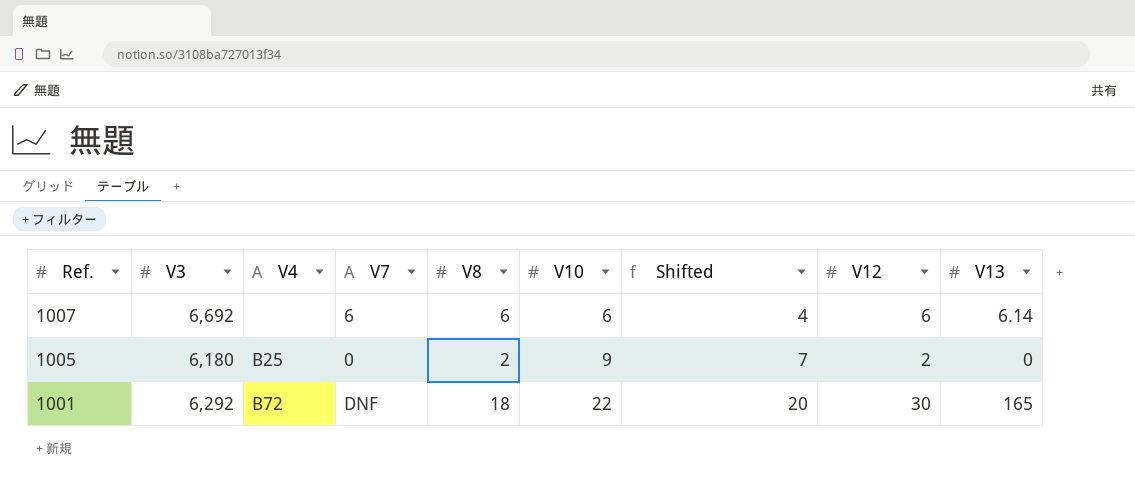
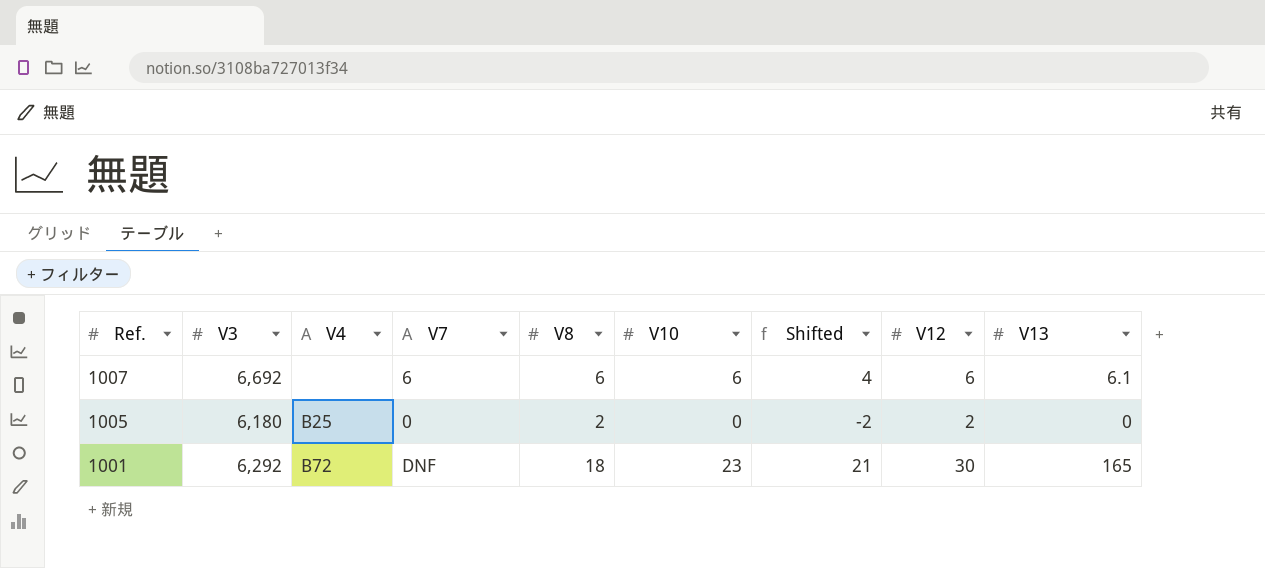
1007 | V13: 6.14 -> 6.1
1005 | V10: 9 -> 0
1005 | Shifted: 7 -> -2
1001 | V10: 22 -> 23
1001 | Shifted: 20 -> 21

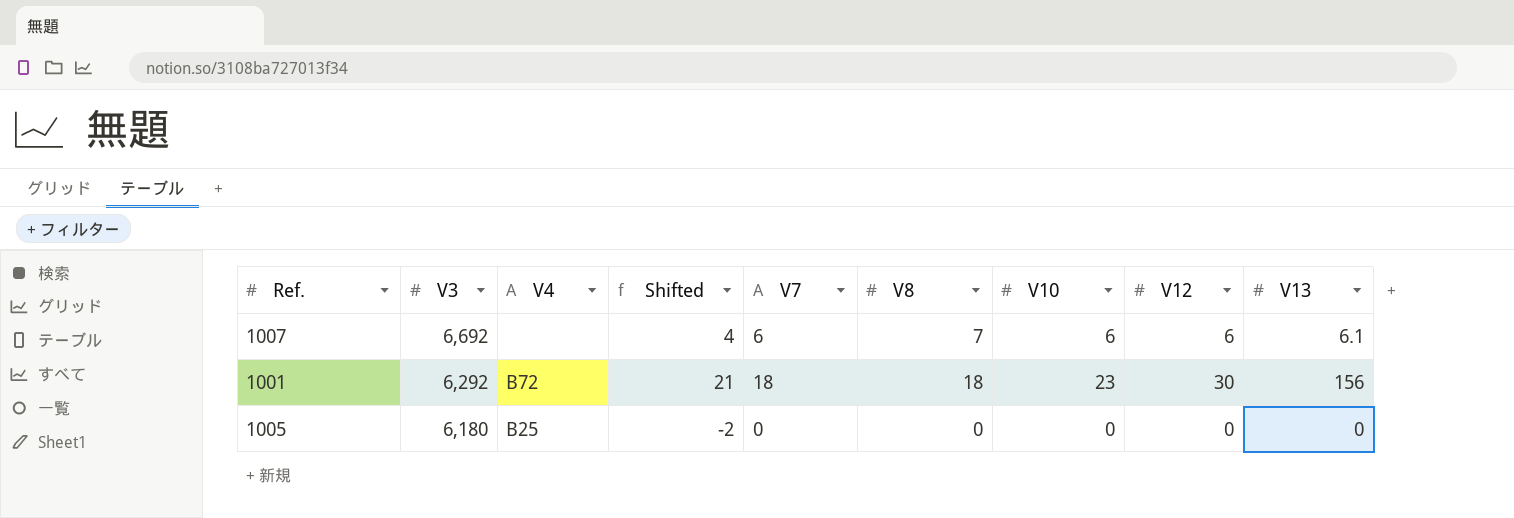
row order: Ref. descending -> V3 descending
column Shifted | position: 7 -> 4
1007 | V8: 6 -> 7
1001 | V7: DNF -> 18
1001 | V13: 165 -> 156
1005 | V8: 2 -> 0
1005 | V12: 2 -> 0

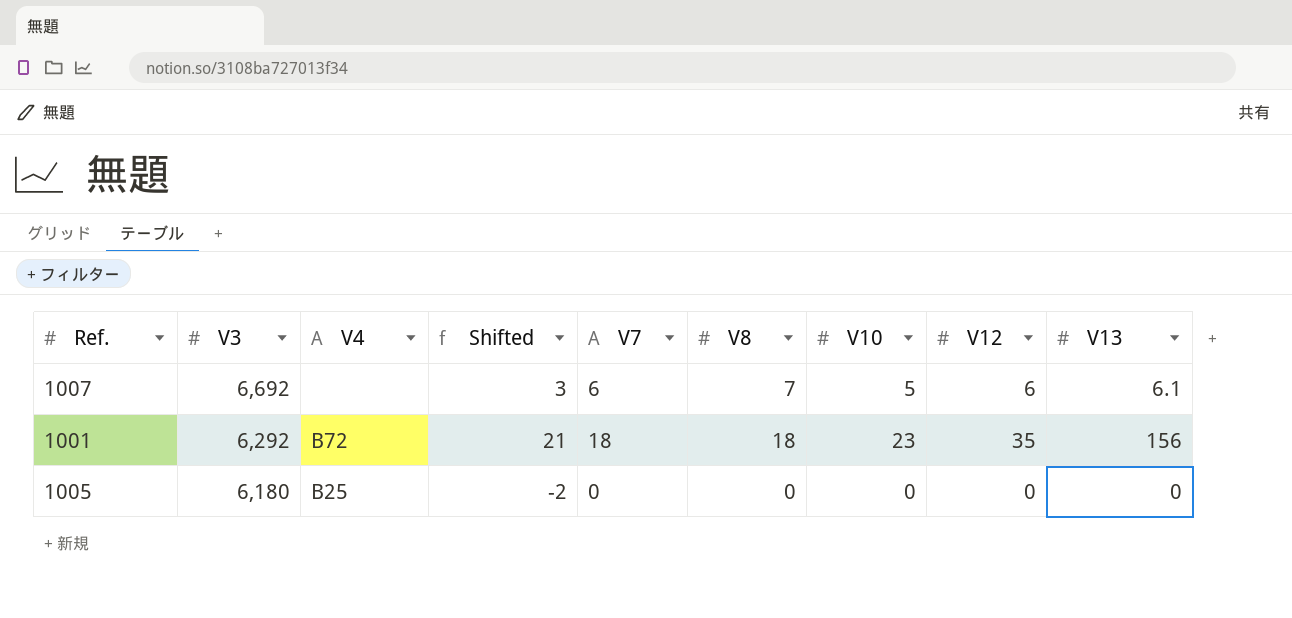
1007 | Shifted: 4 -> 3
1007 | V10: 6 -> 5
1001 | V12: 30 -> 35

